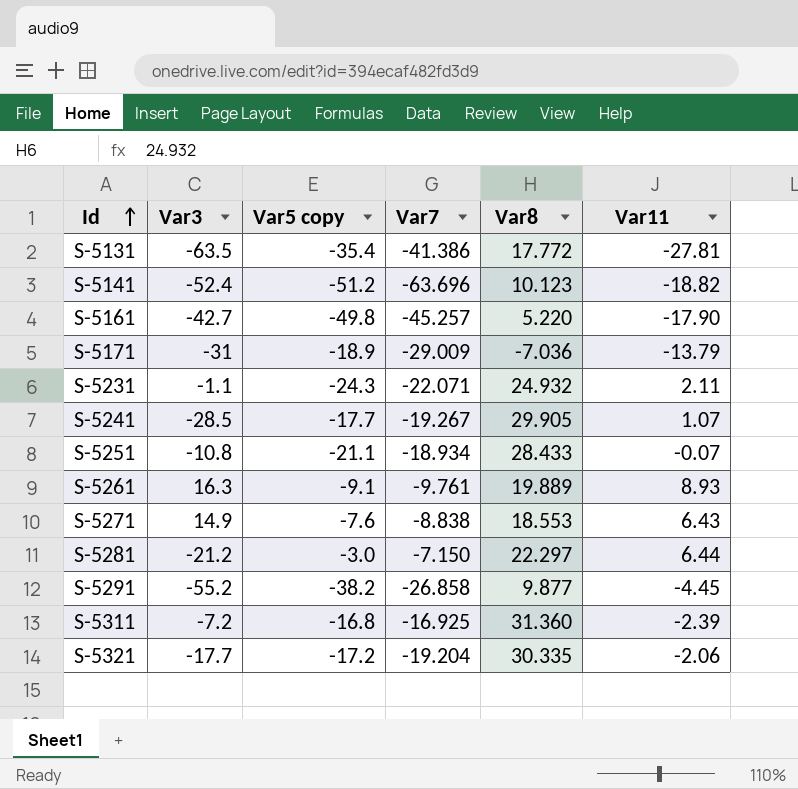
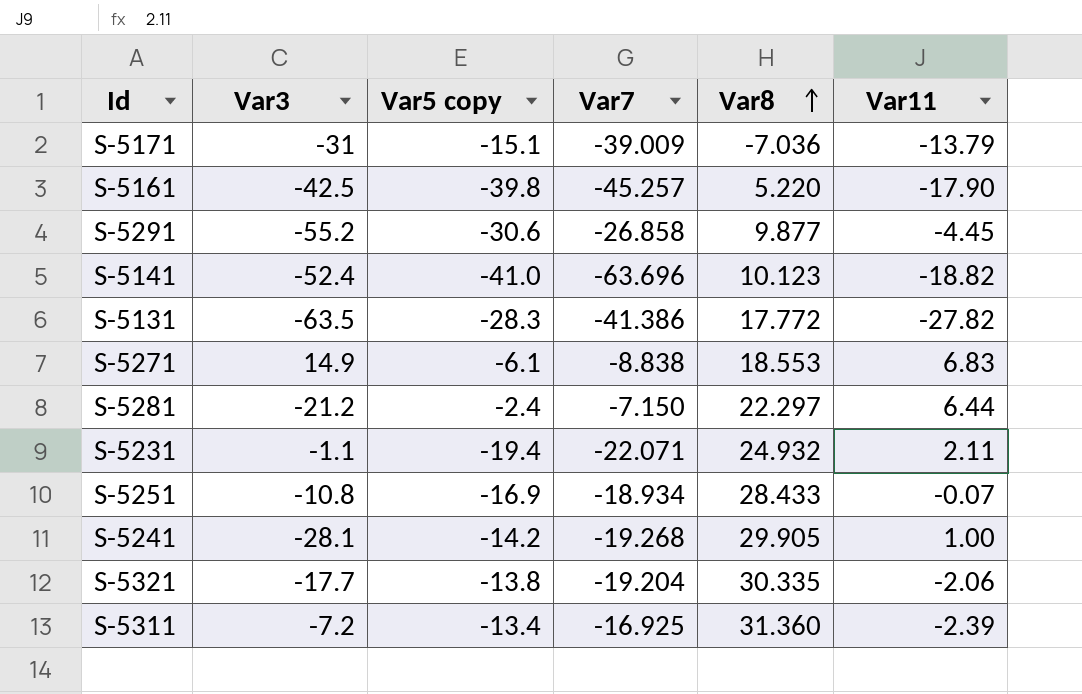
row order: Id ascending -> Var8 ascending
row S-5261: 16.3 | -9.1 | -9.761 | 19.889 | 8.93 -> none
S-5171 | Var5 copy: -18.9 -> -15.1
S-5171 | Var7: -29.009 -> -39.009
S-5161 | Var3: -42.7 -> -42.5
S-5161 | Var5 copy: -49.8 -> -39.8
S-5291 | Var5 copy: -38.2 -> -30.6
S-5141 | Var5 copy: -51.2 -> -41.0
S-5131 | Var5 copy: -35.4 -> -28.3
S-5131 | Var11: -27.81 -> -27.82
S-5271 | Var5 copy: -7.6 -> -6.1
S-5271 | Var11: 6.43 -> 6.83
S-5281 | Var5 copy: -3.0 -> -2.4
S-5231 | Var5 copy: -24.3 -> -19.4
S-5251 | Var5 copy: -21.1 -> -16.9
S-5241 | Var3: -28.5 -> -28.1
S-5241 | Var5 copy: -17.7 -> -14.2
S-5241 | Var7: -19.267 -> -19.268
S-5241 | Var11: 1.07 -> 1.00
S-5321 | Var5 copy: -17.2 -> -13.8
S-5311 | Var5 copy: -16.8 -> -13.4

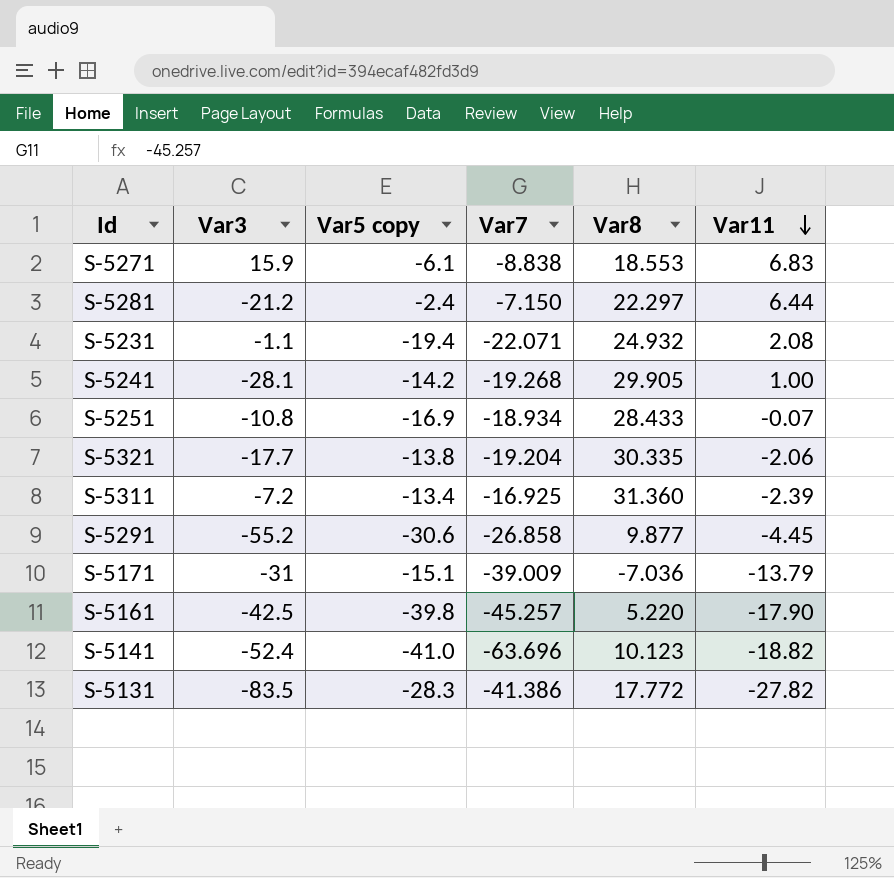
row order: Var8 ascending -> Var11 descending
S-5271 | Var3: 14.9 -> 15.9
S-5231 | Var11: 2.11 -> 2.08
S-5131 | Var3: -63.5 -> -83.5

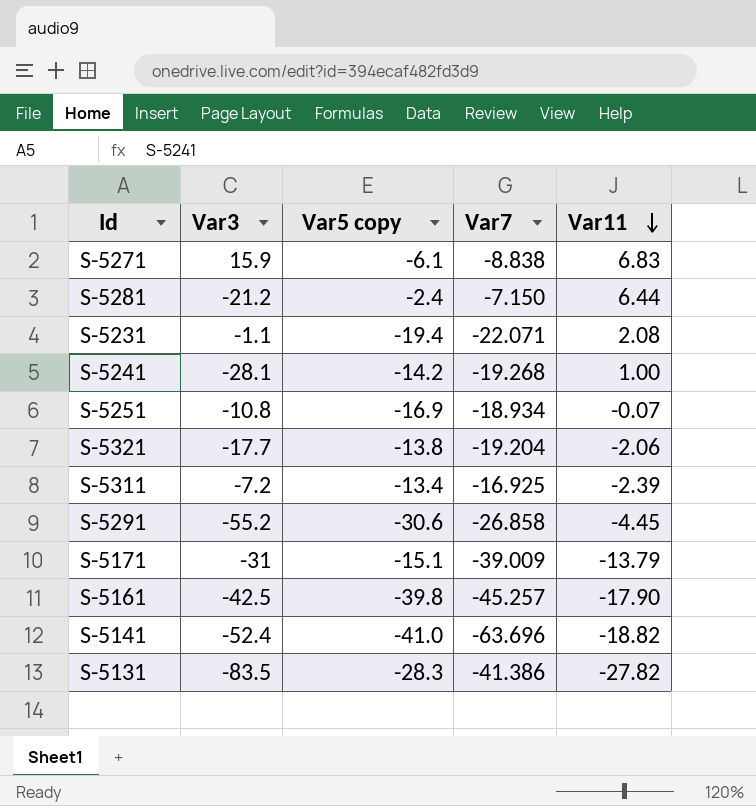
column Var8 | position: 5 -> none

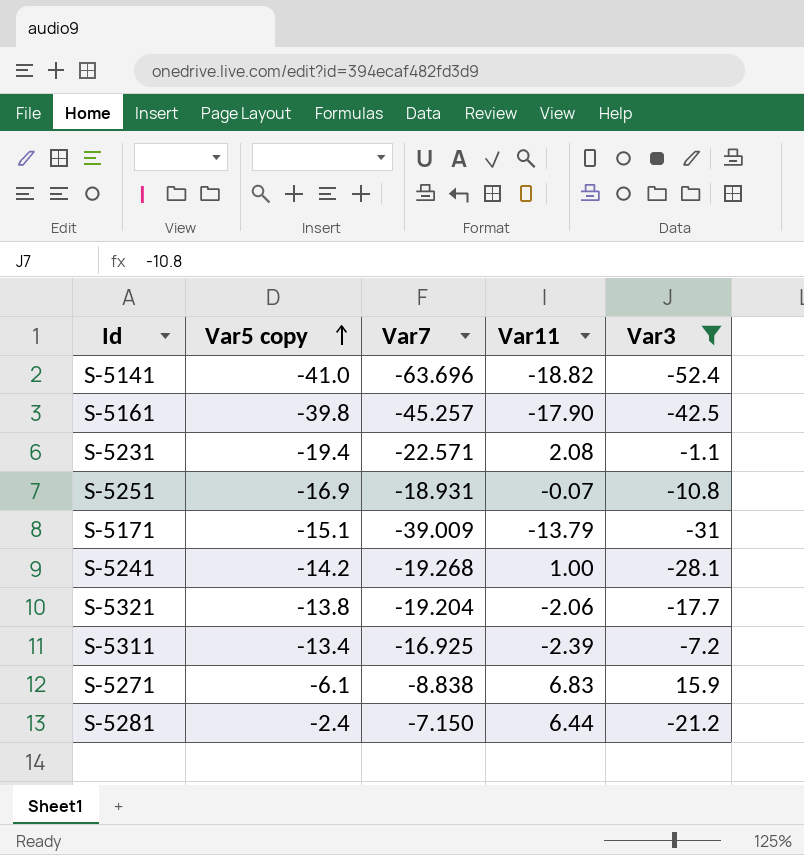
filter: none -> Var3 >= -52.4
row order: Var11 descending -> Var5 copy ascending
column Var3 | position: 2 -> 5
S-5231 | Var7: -22.071 -> -22.571
S-5251 | Var7: -18.934 -> -18.931

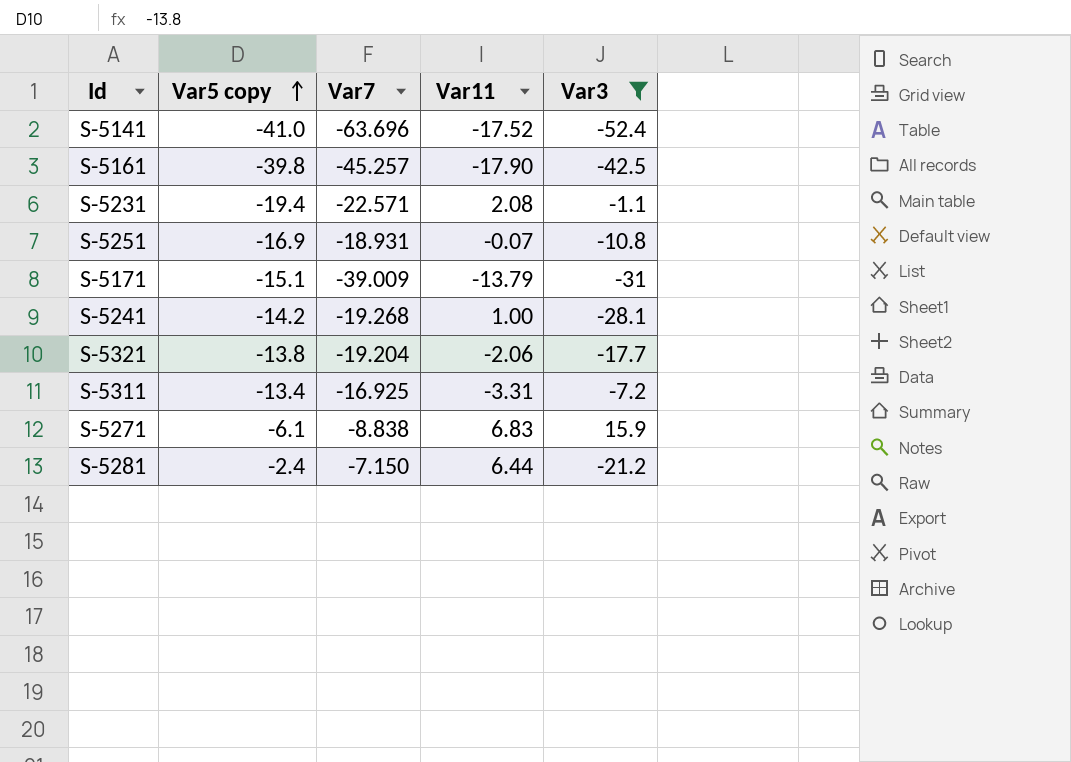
S-5141 | Var11: -18.82 -> -17.52
S-5311 | Var11: -2.39 -> -3.31

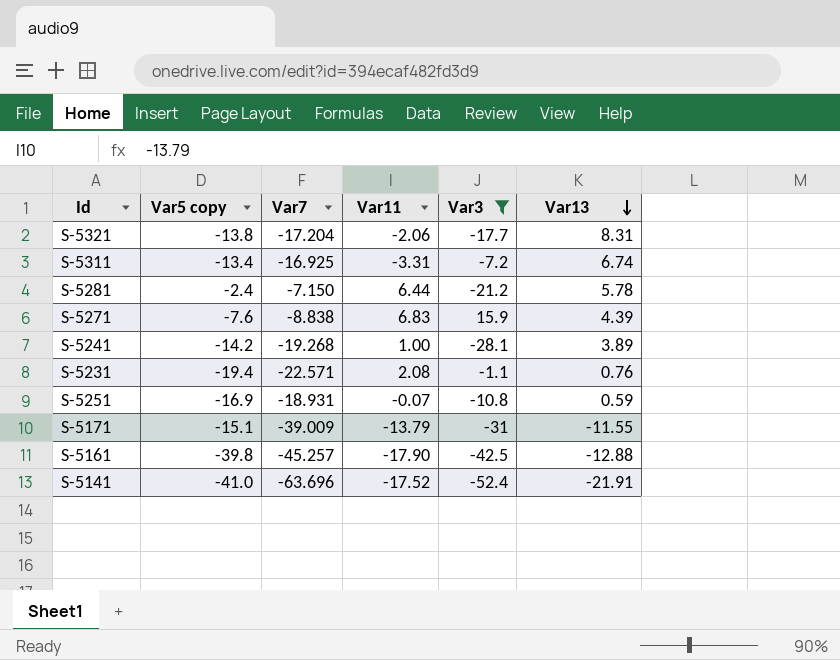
row order: Var5 copy ascending -> Var13 descending
column Var13 | position: none -> 6
S-5321 | Var7: -19.204 -> -17.204
S-5271 | Var5 copy: -6.1 -> -7.6

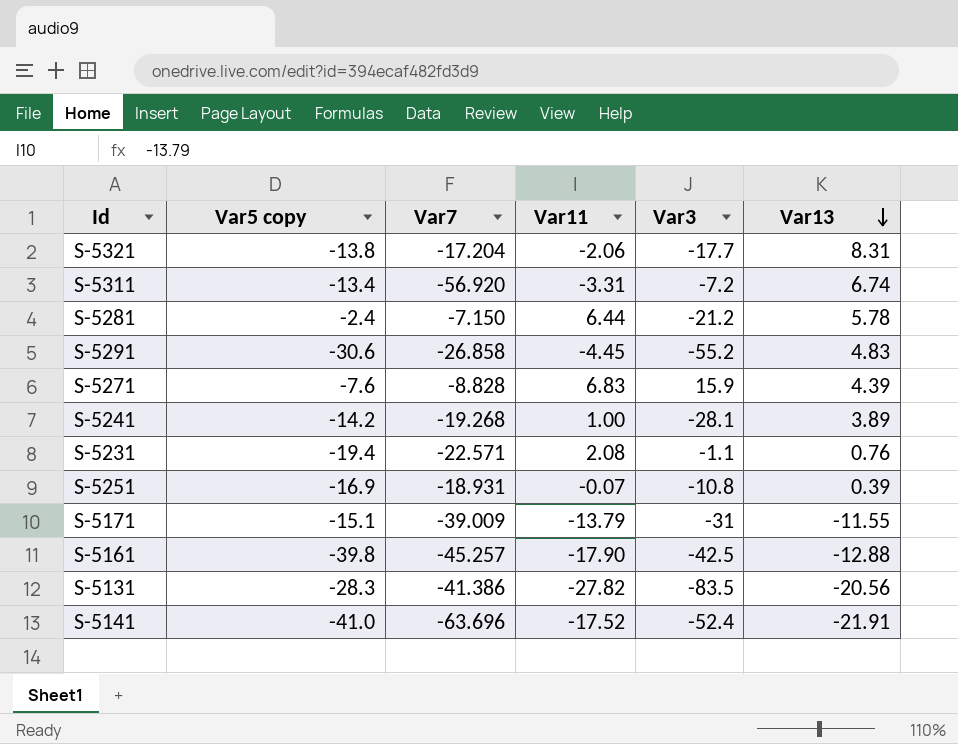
filter: Var3 >= -52.4 -> none
S-5311 | Var7: -16.925 -> -56.920
S-5271 | Var7: -8.838 -> -8.828
S-5251 | Var13: 0.59 -> 0.39

